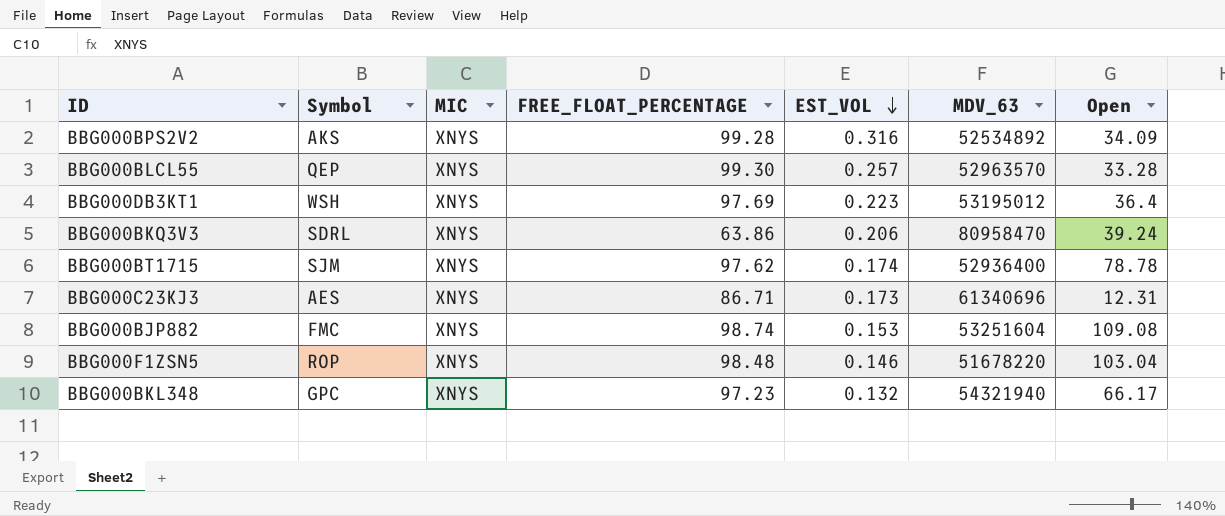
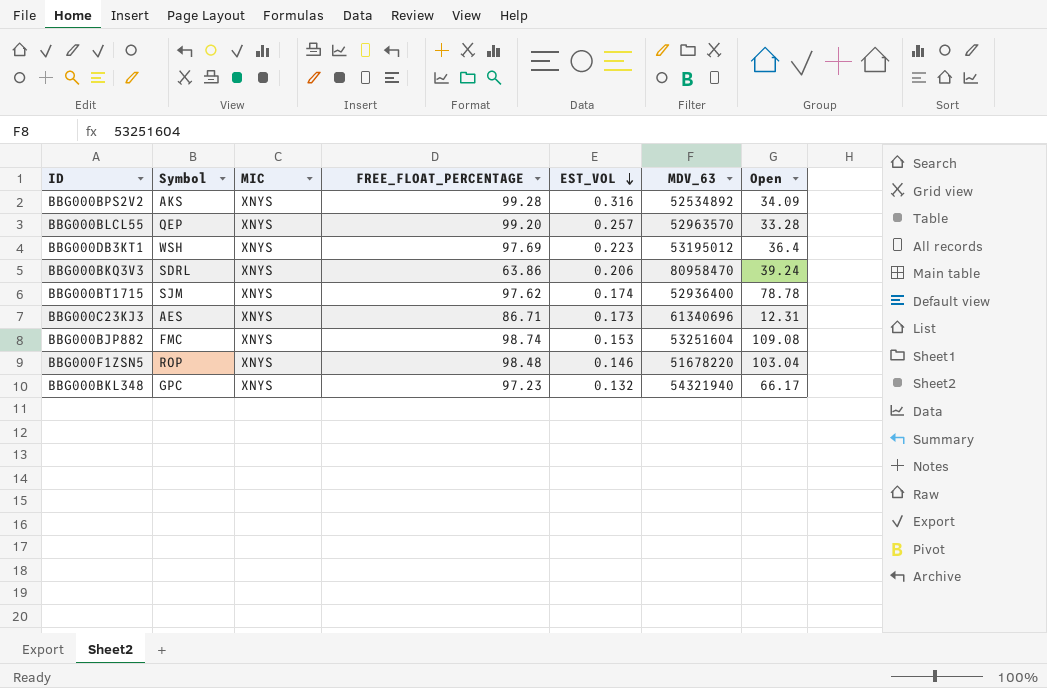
BBG000BLCL55 | FREE_FLOAT_PERCENTAGE: 99.30 -> 99.20

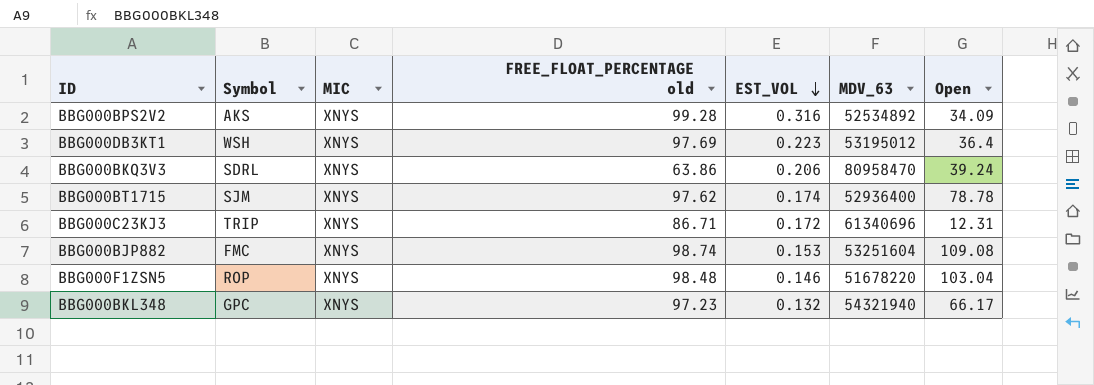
column name: FREE_FLOAT_PERCENTAGE -> FREE_FLOAT_PERCENTAGE old
row BBG000BLCL55: QEP | XNYS | 99.20 | 0.257 | 52963570 | 33.28 -> none
BBG000C23KJ3 | Symbol: AES -> TRIP
BBG000C23KJ3 | EST_VOL: 0.173 -> 0.172

